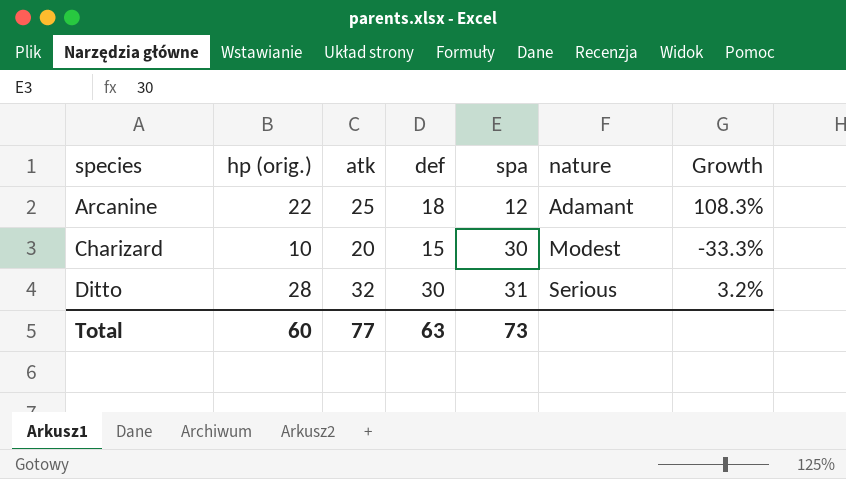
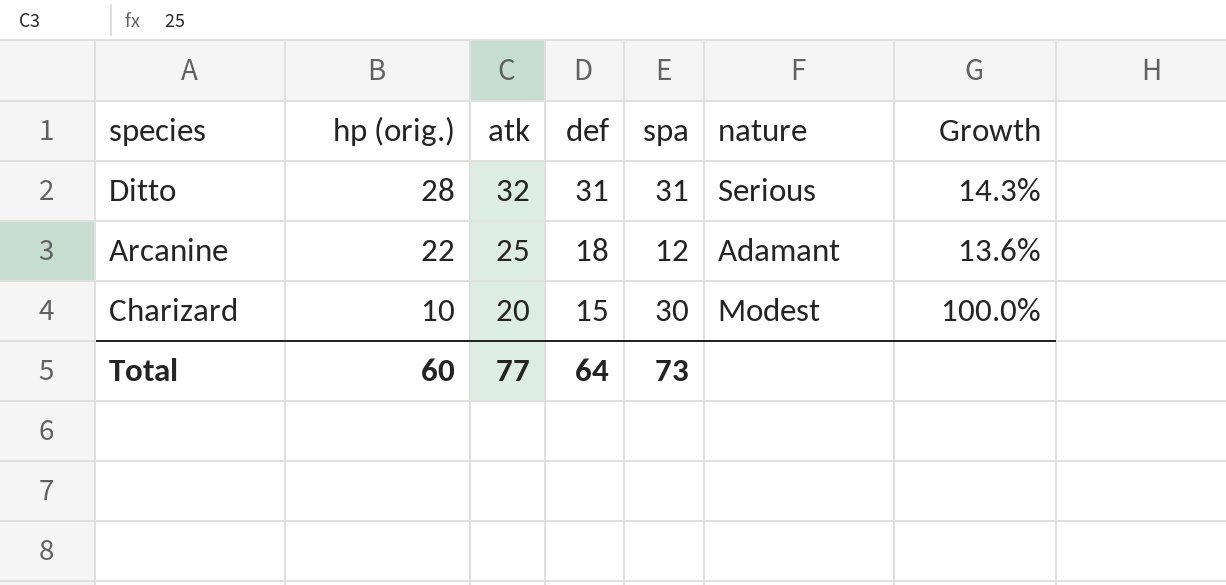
row order: species ascending -> hp (orig.) descending
column Growth | formula: ([atk] - [spa]) / [spa] -> ([atk] - [hp (orig.)]) / [hp (orig.)]
Ditto | def: 30 -> 31
Total | def: 63 -> 64

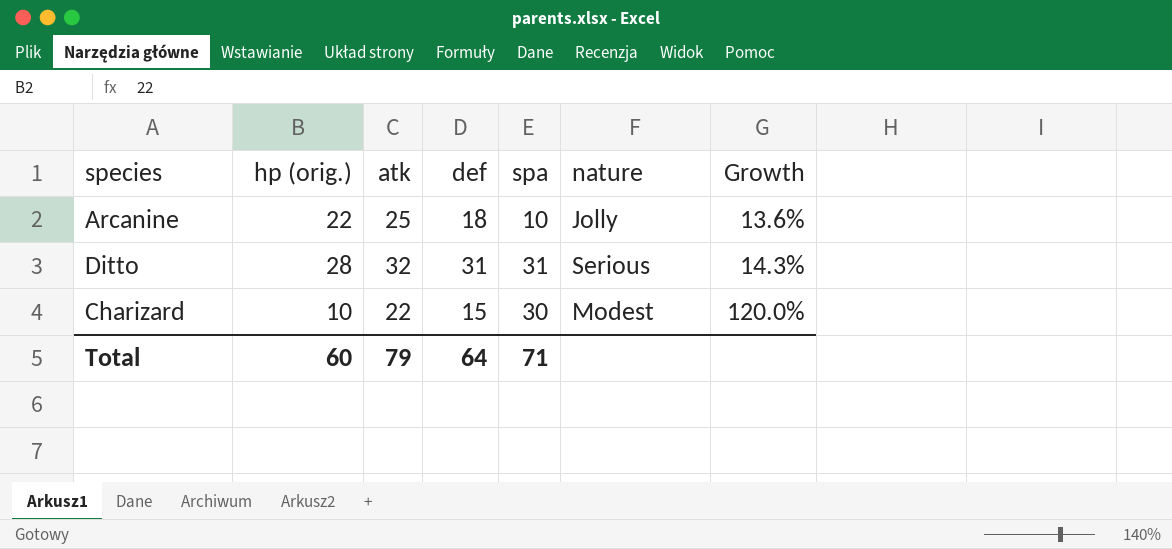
row order: hp (orig.) descending -> Growth ascending
Arcanine | spa: 12 -> 10
Arcanine | nature: Adamant -> Jolly
Charizard | atk: 20 -> 22
Charizard | Growth: 100.0% -> 120.0%
Total | atk: 77 -> 79
Total | spa: 73 -> 71

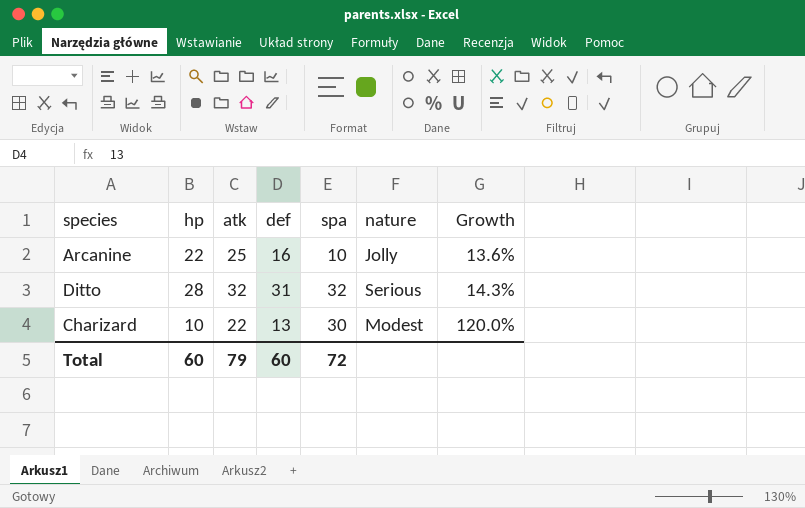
column name: hp (orig.) -> hp
Arcanine | def: 18 -> 16
Ditto | spa: 31 -> 32
Charizard | def: 15 -> 13
Total | def: 64 -> 60
Total | spa: 71 -> 72

